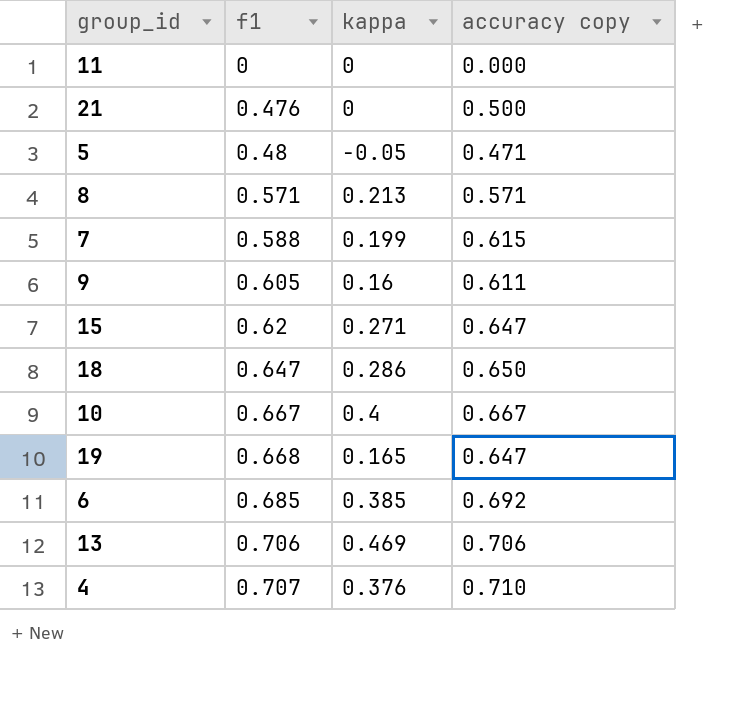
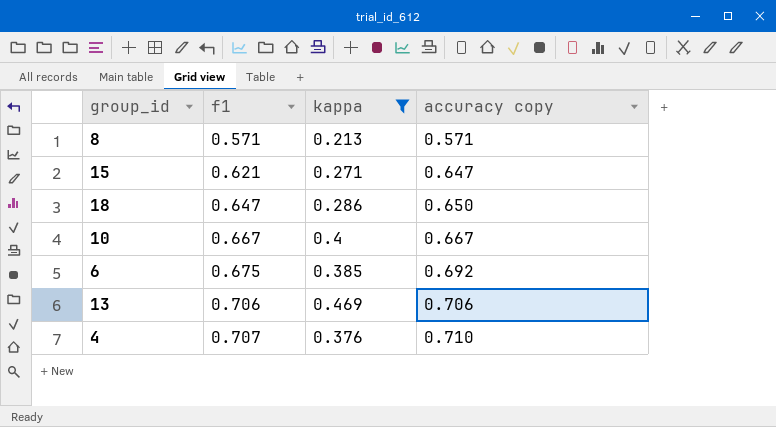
filter: none -> kappa >= 0.213
15 | f1: 0.62 -> 0.621
6 | f1: 0.685 -> 0.675

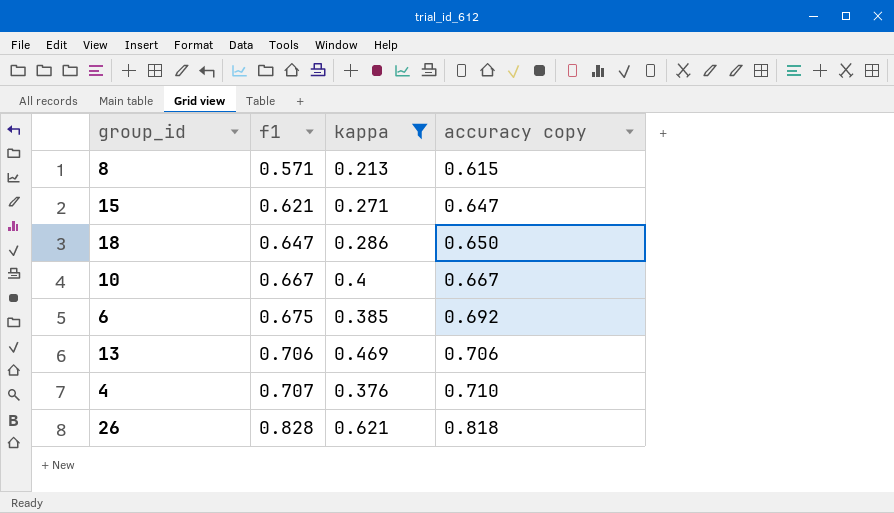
8 | accuracy copy: 0.571 -> 0.615
row 26: none -> 0.828 | 0.621 | 0.818

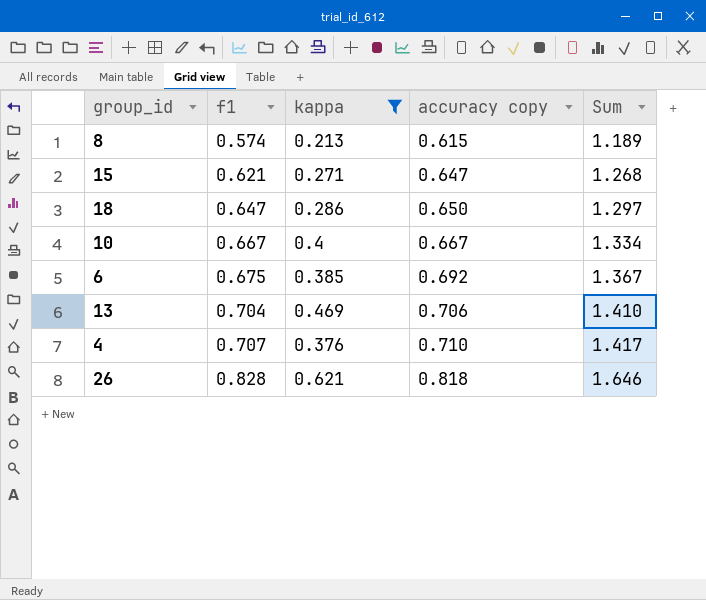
column Sum | formula: none -> [f1] + [accuracy copy]
8 | f1: 0.571 -> 0.574
13 | f1: 0.706 -> 0.704

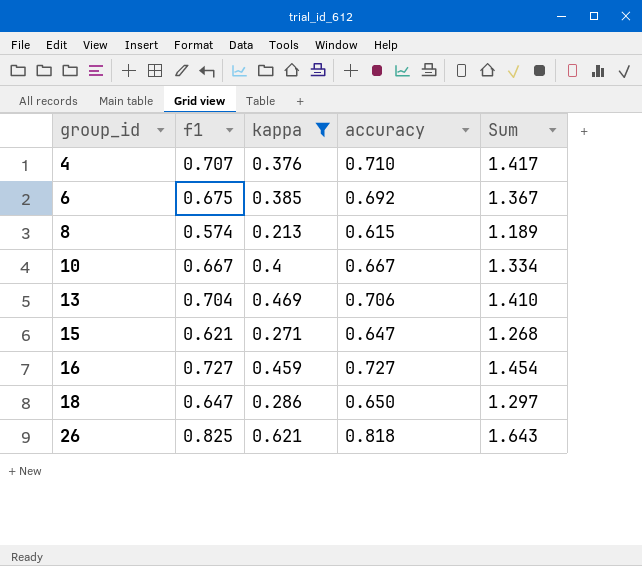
row order: f1 ascending -> group_id ascending
column name: accuracy copy -> accuracy
row 16: none -> 0.727 | 0.459 | 0.727 | 1.454
26 | f1: 0.828 -> 0.825
26 | Sum: 1.646 -> 1.643

